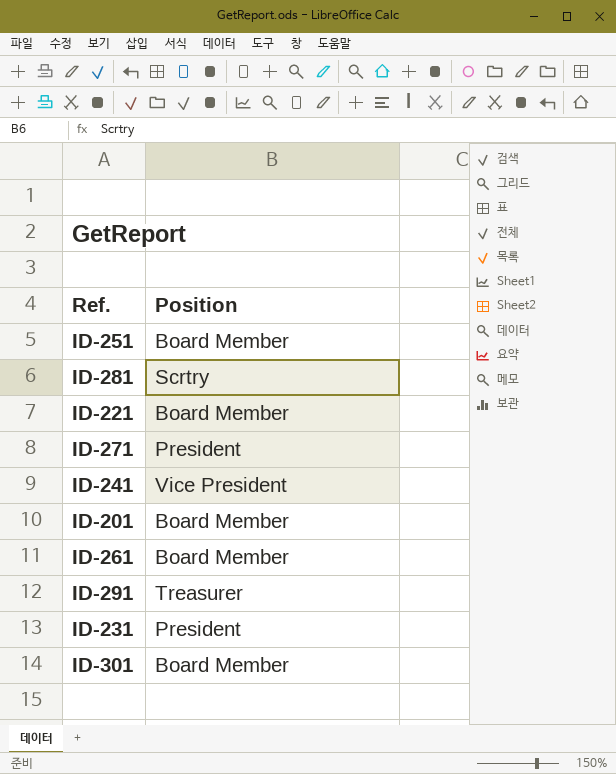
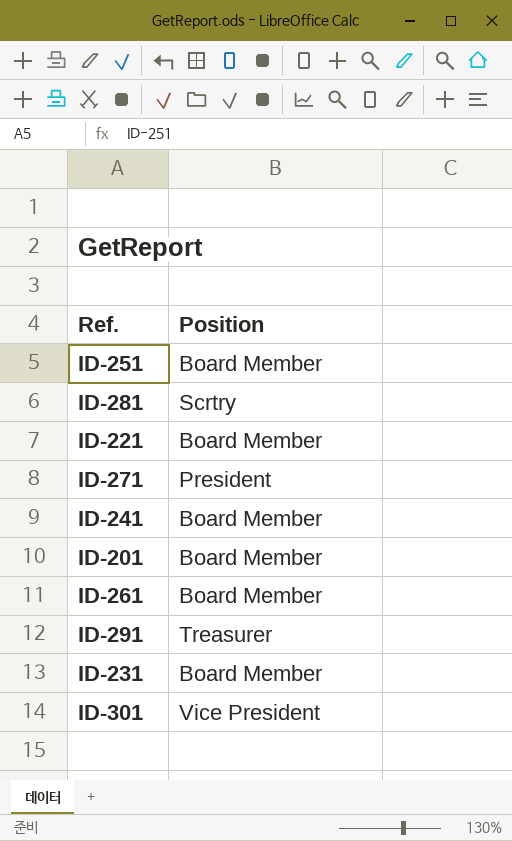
ID-241 | Position: Vice President -> Board Member
ID-231 | Position: President -> Board Member
ID-301 | Position: Board Member -> Vice President

